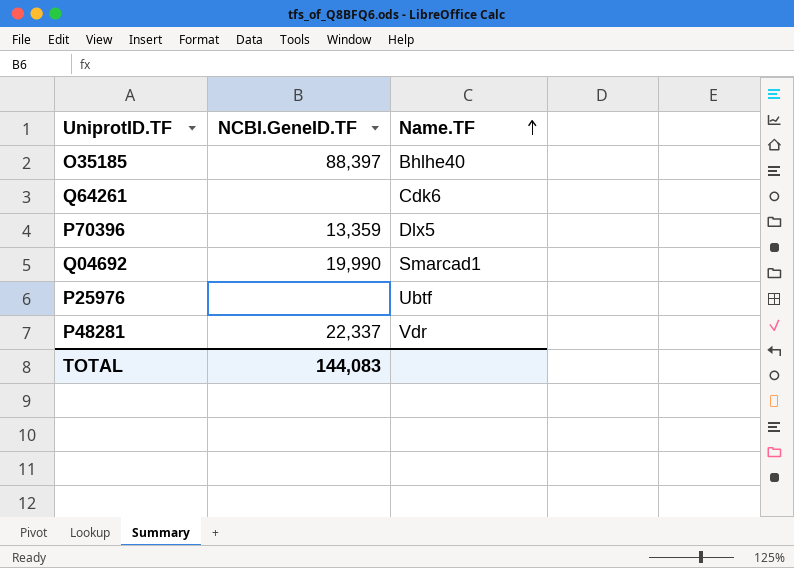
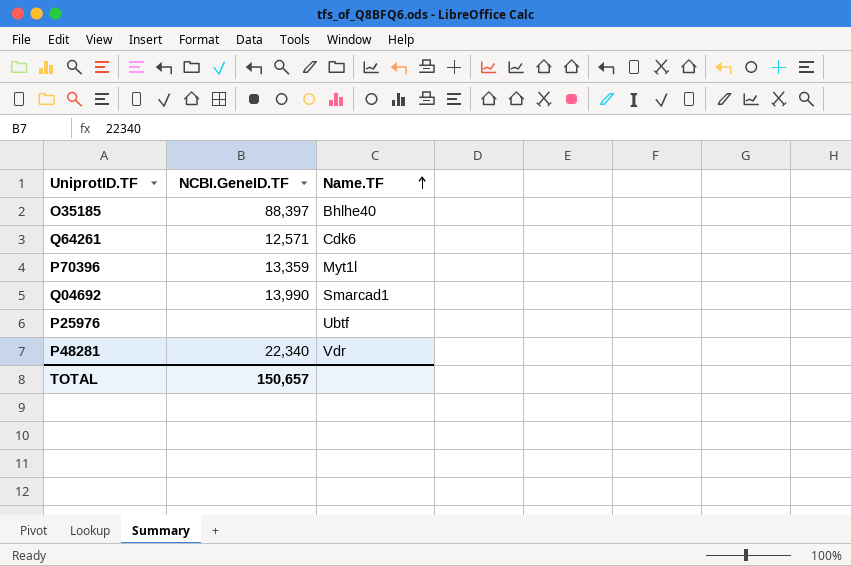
Q64261 | NCBI.GeneID.TF: none -> 12,571
P70396 | Name.TF: Dlx5 -> Myt1l
Q04692 | NCBI.GeneID.TF: 19,990 -> 13,990
P48281 | NCBI.GeneID.TF: 22,337 -> 22,340
TOTAL | NCBI.GeneID.TF: 144,083 -> 150,657

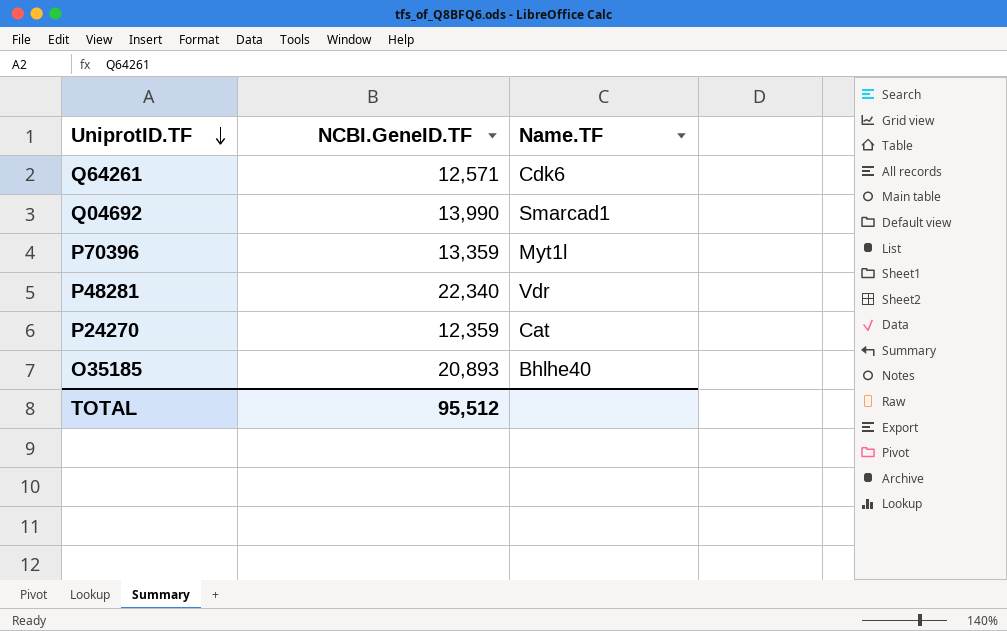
row order: Name.TF ascending -> UniprotID.TF descending
row P25976: none | Ubtf -> none
row P24270: none -> 12,359 | Cat
O35185 | NCBI.GeneID.TF: 88,397 -> 20,893
TOTAL | NCBI.GeneID.TF: 150,657 -> 95,512

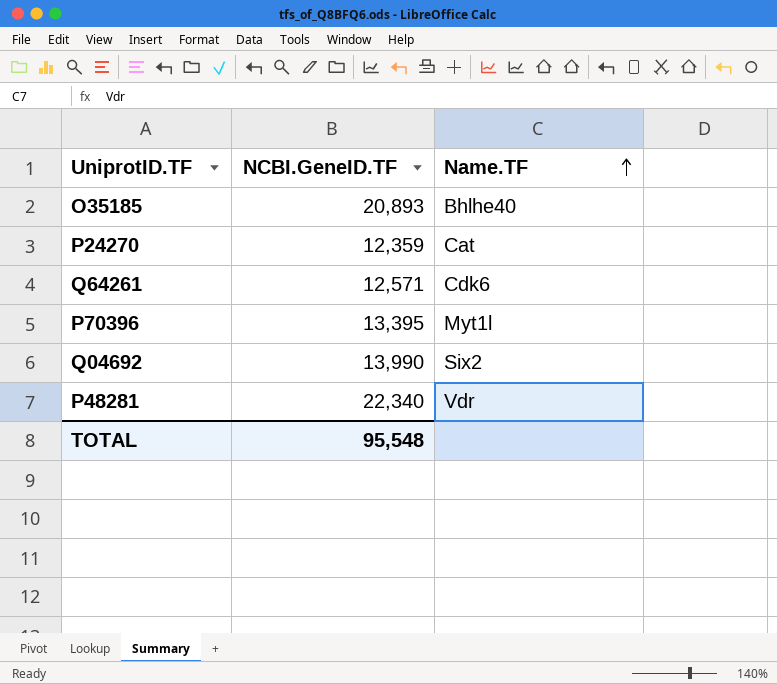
row order: UniprotID.TF descending -> Name.TF ascending
P70396 | NCBI.GeneID.TF: 13,359 -> 13,395
Q04692 | Name.TF: Smarcad1 -> Six2
TOTAL | NCBI.GeneID.TF: 95,512 -> 95,548

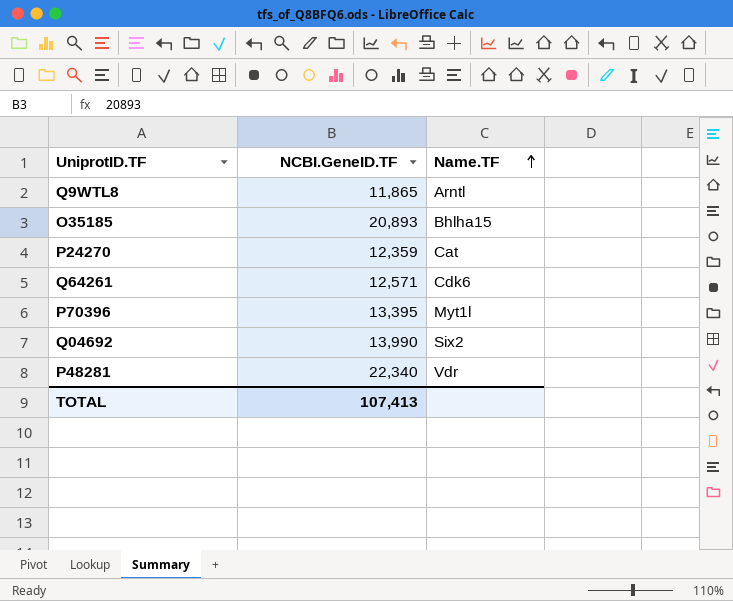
row Q9WTL8: none -> 11,865 | Arntl
O35185 | Name.TF: Bhlhe40 -> Bhlha15
TOTAL | NCBI.GeneID.TF: 95,548 -> 107,413

